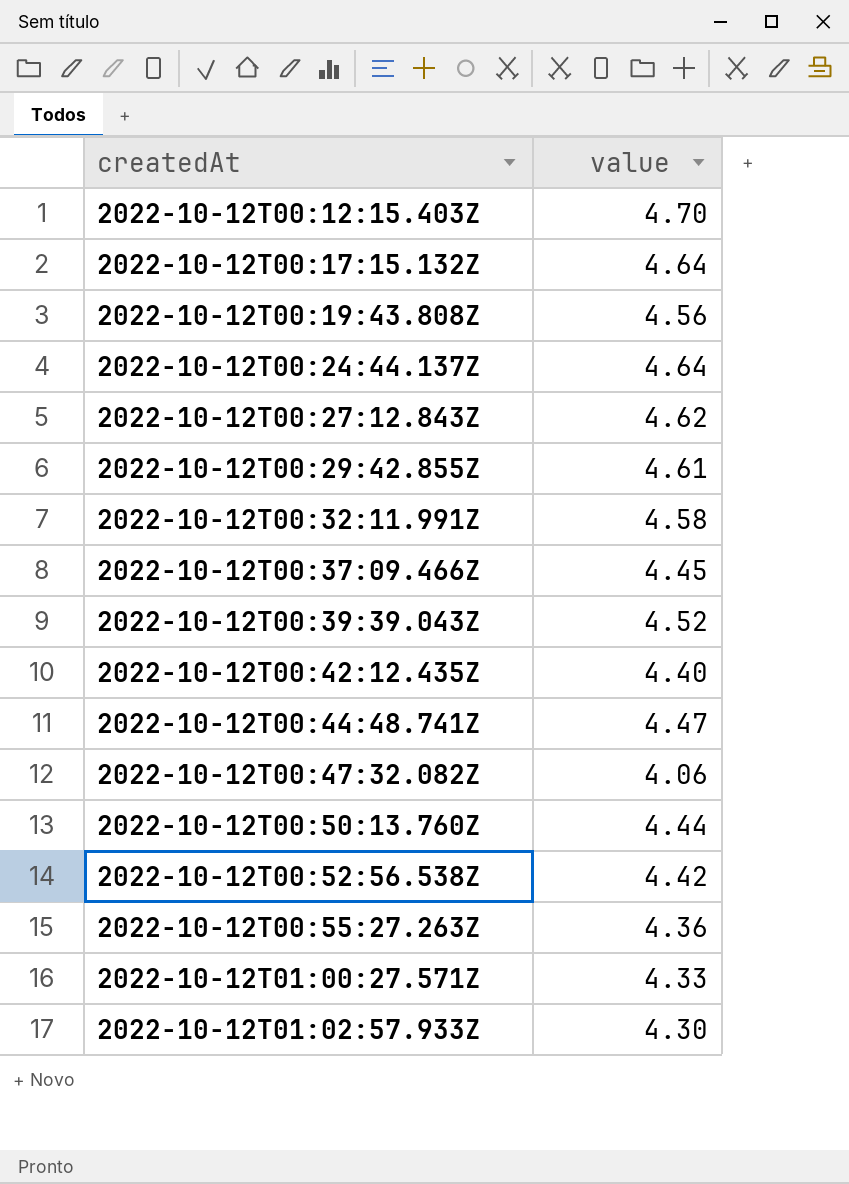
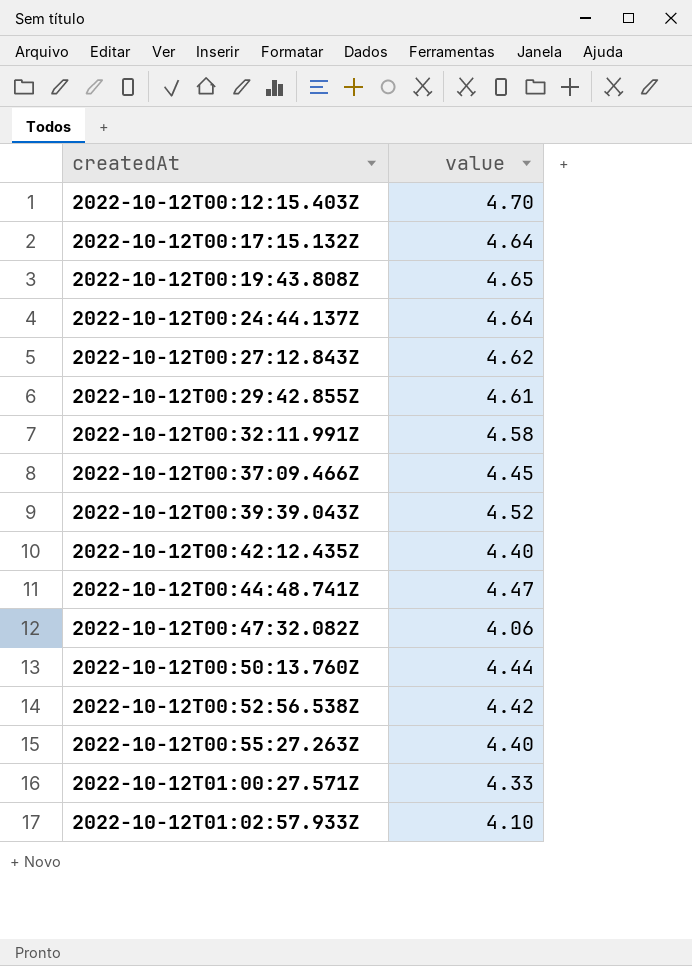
2022-10-12T00:19:43.808Z | value: 4.56 -> 4.65
2022-10-12T00:55:27.263Z | value: 4.36 -> 4.40
2022-10-12T01:02:57.933Z | value: 4.30 -> 4.10

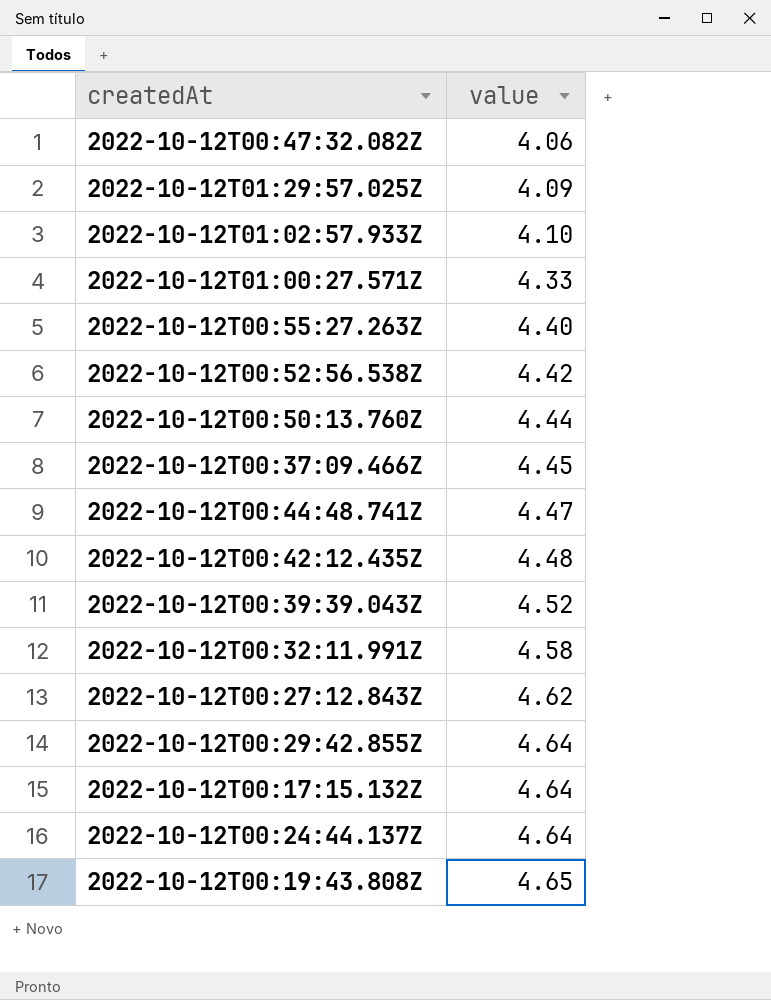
row order: createdAt ascending -> value ascending
row 2022-10-12T00:12:15.403Z: 4.70 -> none
row 2022-10-12T01:29:57.025Z: none -> 4.09
2022-10-12T00:42:12.435Z | value: 4.40 -> 4.48
2022-10-12T00:29:42.855Z | value: 4.61 -> 4.64

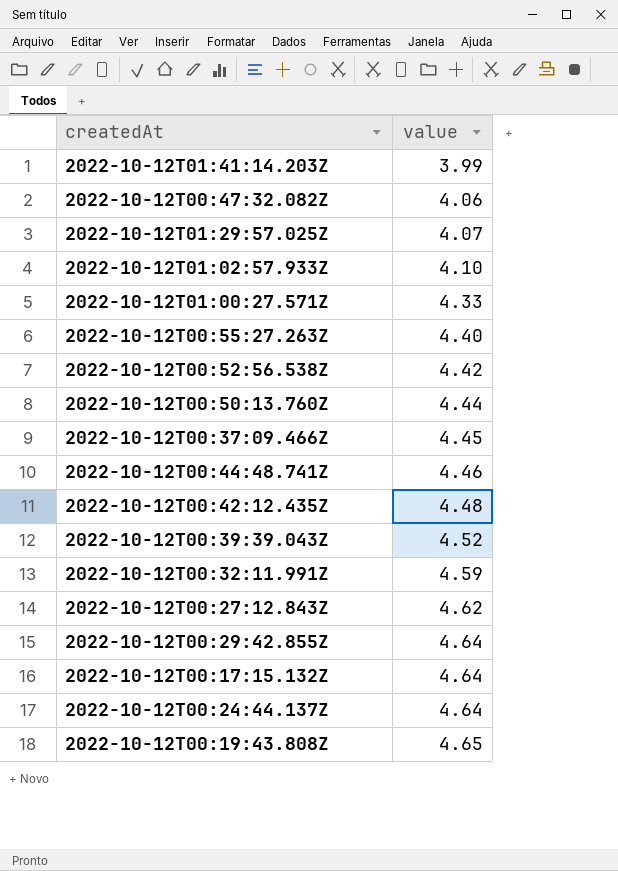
row 2022-10-12T01:41:14.203Z: none -> 3.99
2022-10-12T01:29:57.025Z | value: 4.09 -> 4.07
2022-10-12T00:44:48.741Z | value: 4.47 -> 4.46
2022-10-12T00:32:11.991Z | value: 4.58 -> 4.59

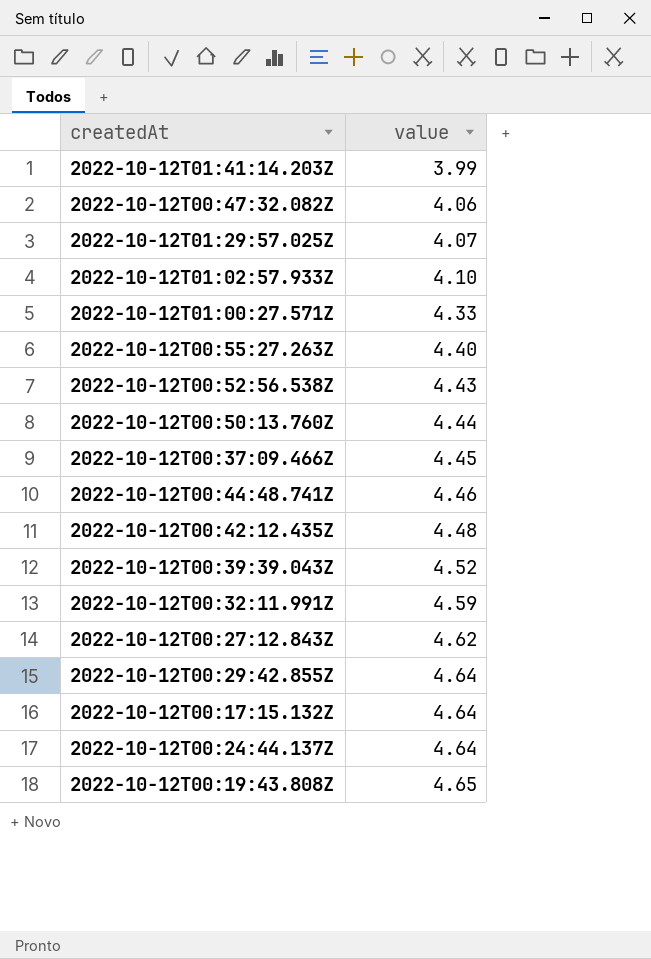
2022-10-12T00:52:56.538Z | value: 4.42 -> 4.43

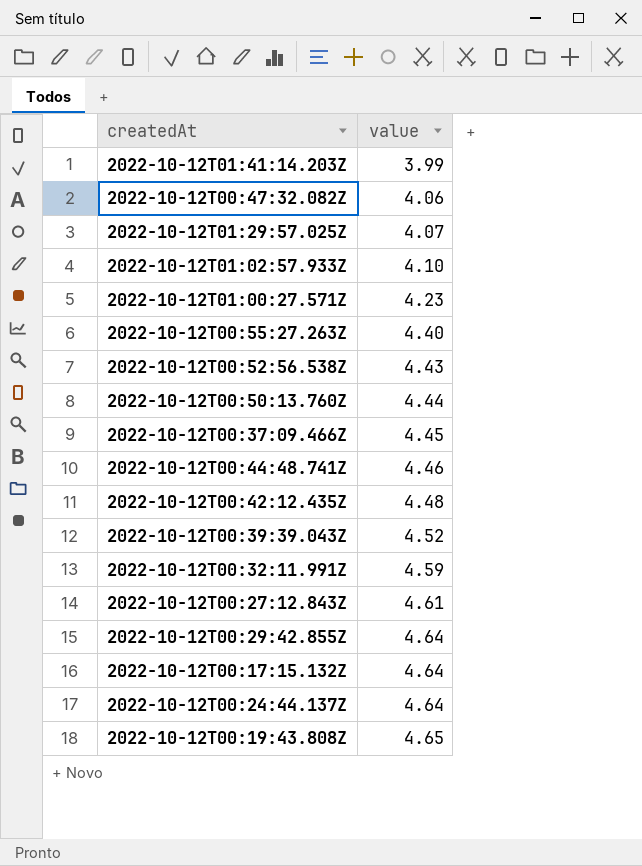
2022-10-12T01:00:27.571Z | value: 4.33 -> 4.23
2022-10-12T00:27:12.843Z | value: 4.62 -> 4.61

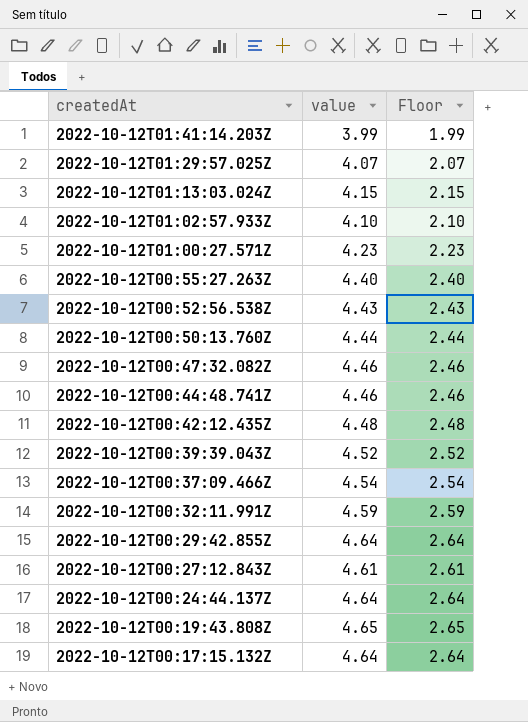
row order: value ascending -> createdAt descending
column Floor | formula: none -> [value] - 2
row 2022-10-12T01:13:03.024Z: none -> 4.15 | 2.15
2022-10-12T00:47:32.082Z | value: 4.06 -> 4.46
2022-10-12T00:37:09.466Z | value: 4.45 -> 4.54

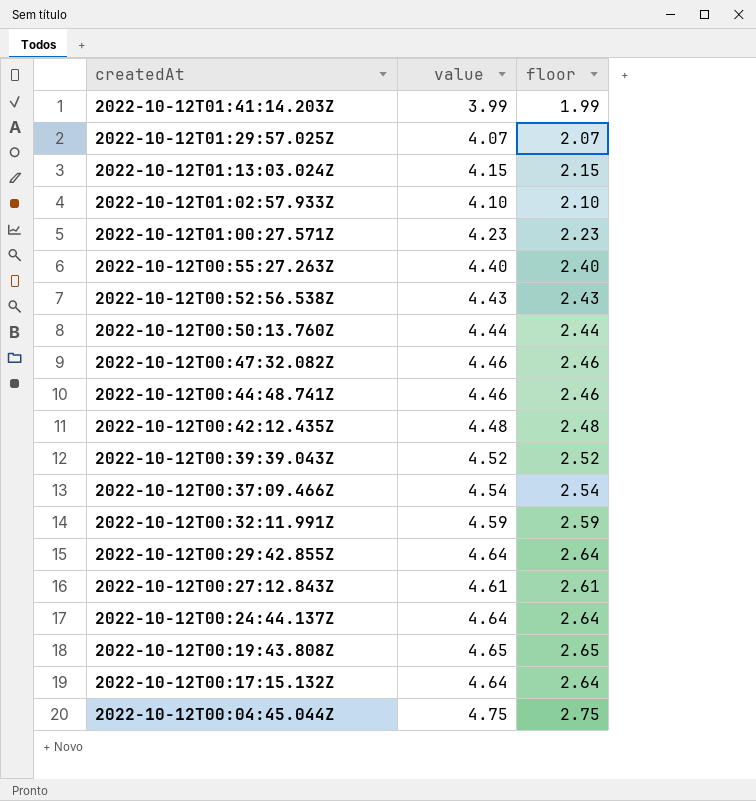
column name: Floor -> floor
row 2022-10-12T00:04:45.044Z: none -> 4.75 | 2.75

